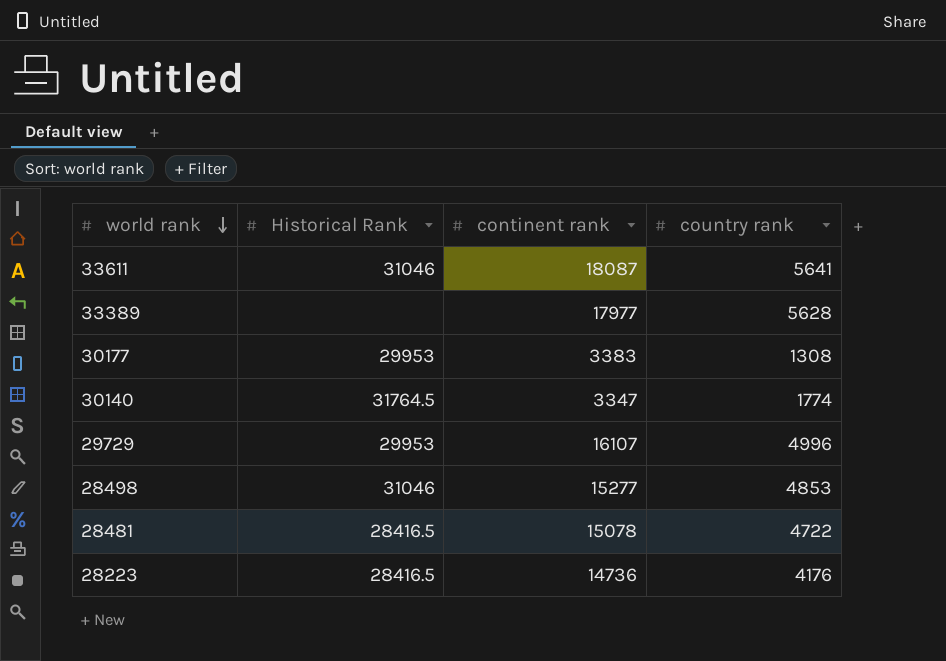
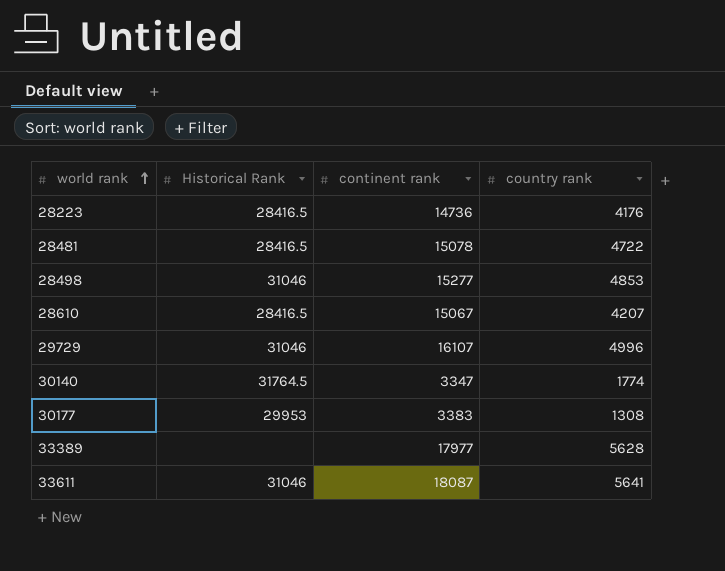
row order: world rank descending -> world rank ascending
row 28610: none -> 28416.5 | 15067 | 4207
29729 | Historical Rank: 29953 -> 31046

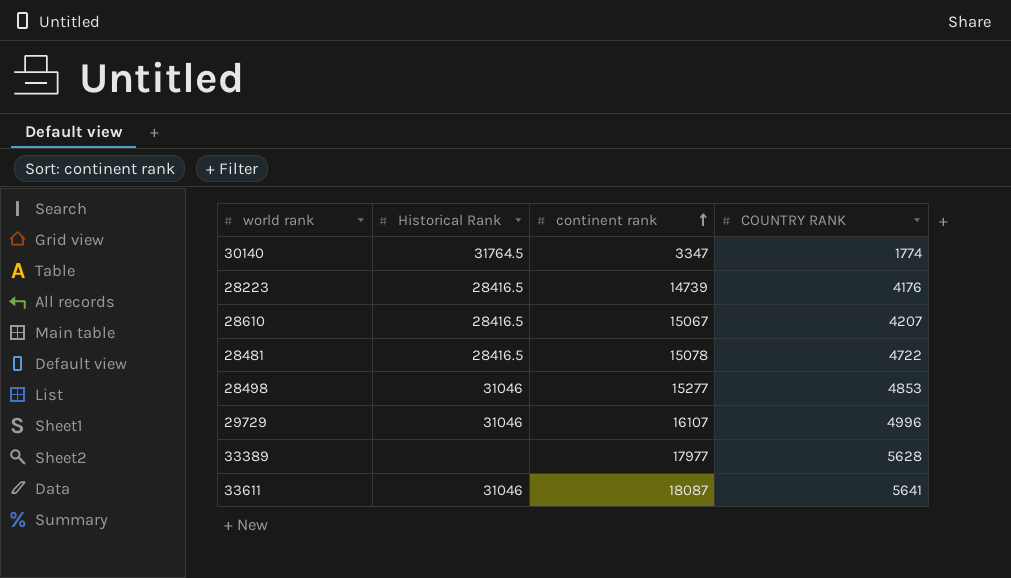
row order: world rank ascending -> continent rank ascending
column name: country rank -> COUNTRY RANK
row 30177: 29953 | 3383 | 1308 -> none
28223 | continent rank: 14736 -> 14739

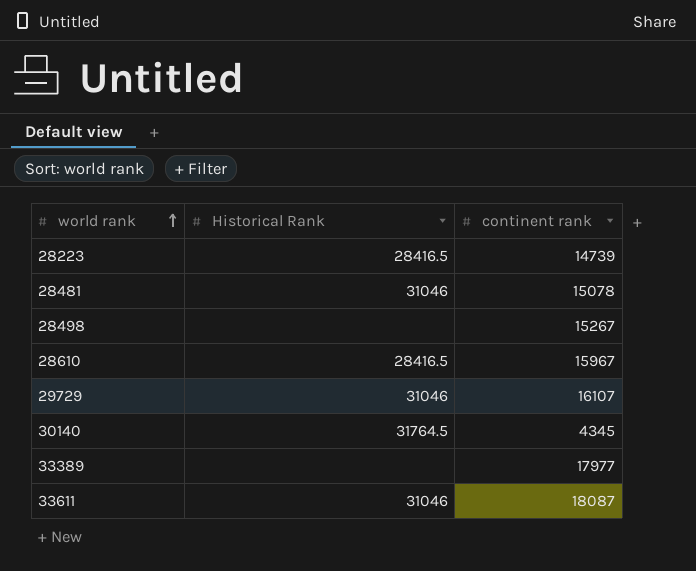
row order: continent rank ascending -> world rank ascending
column COUNTRY RANK | position: 4 -> none
28481 | Historical Rank: 28416.5 -> 31046
28498 | Historical Rank: 31046 -> none
28498 | continent rank: 15277 -> 15267
28610 | continent rank: 15067 -> 15967
30140 | continent rank: 3347 -> 4345

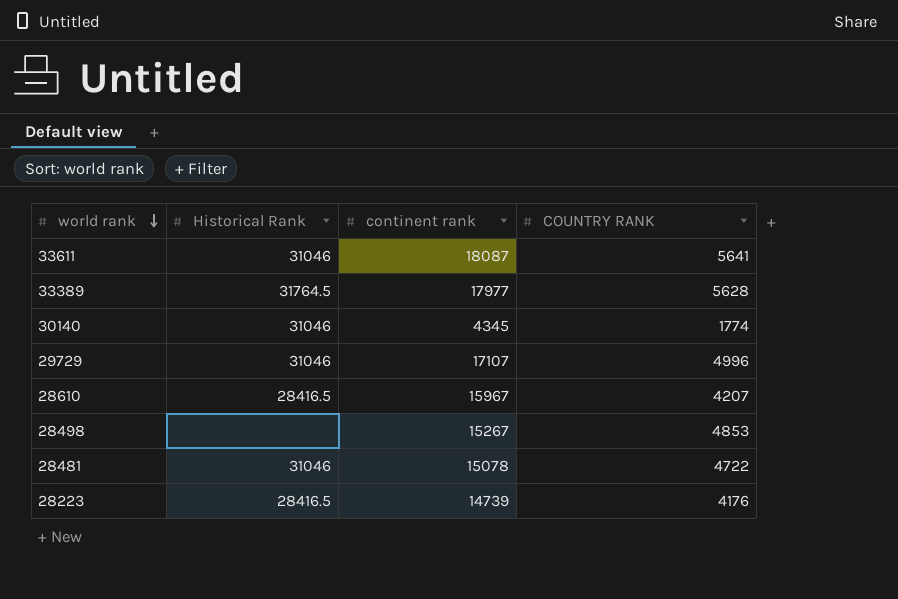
row order: world rank ascending -> world rank descending
column COUNTRY RANK | position: none -> 4
33389 | Historical Rank: none -> 31764.5
30140 | Historical Rank: 31764.5 -> 31046
29729 | continent rank: 16107 -> 17107

